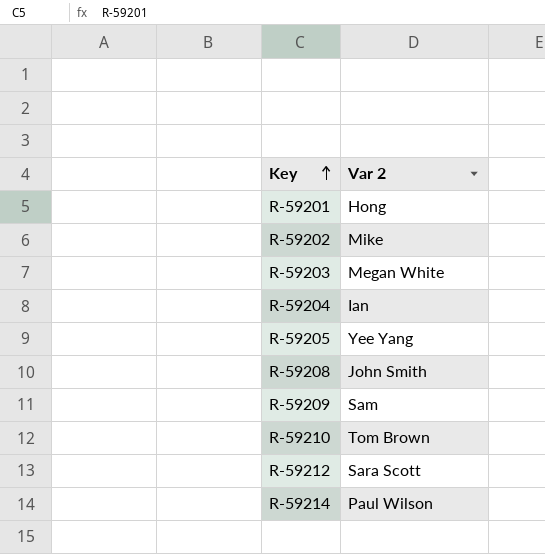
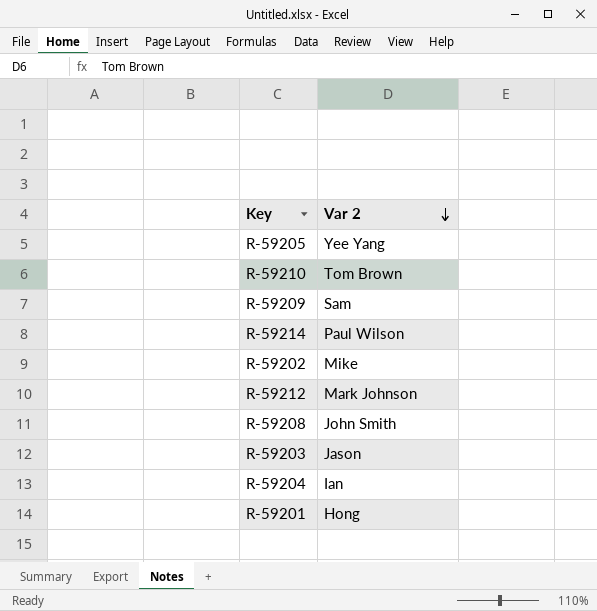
row order: Key ascending -> Var 2 descending
R-59212 | Var 2: Sara Scott -> Mark Johnson
R-59203 | Var 2: Megan White -> Jason

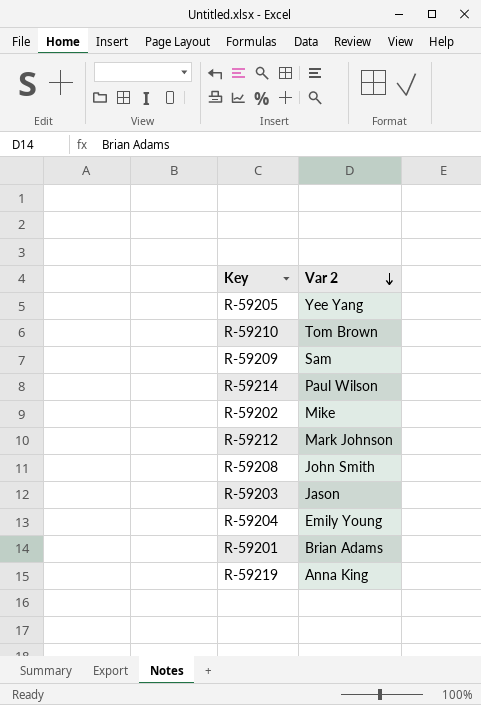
R-59204 | Var 2: Ian -> Emily Young
R-59201 | Var 2: Hong -> Brian Adams
row R-59219: none -> Anna King

